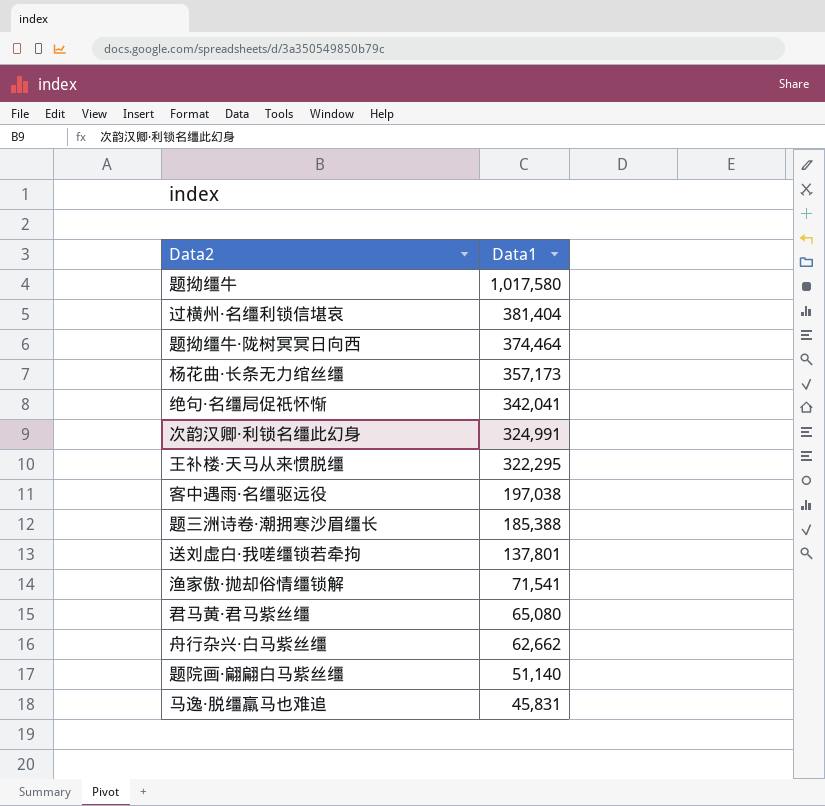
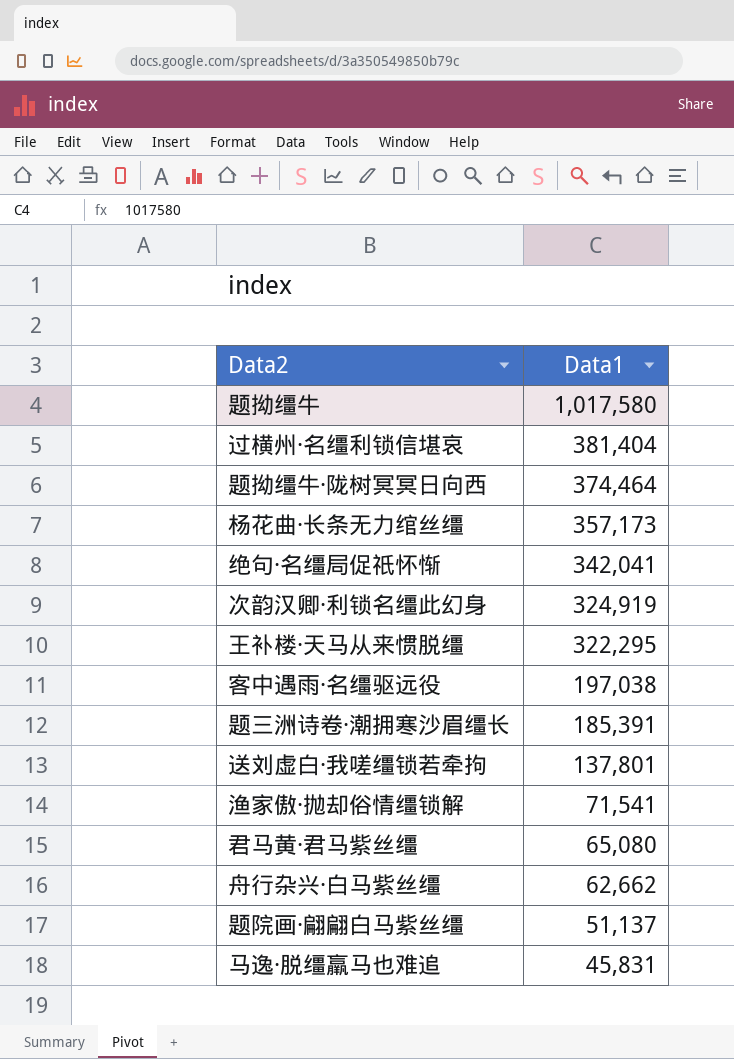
次韵汉卿·利锁名缰此幻身 | Data1: 324,991 -> 324,919
题三洲诗卷·潮拥寒沙眉缰长 | Data1: 185,388 -> 185,391
题院画·翩翩白马紫丝缰 | Data1: 51,140 -> 51,137

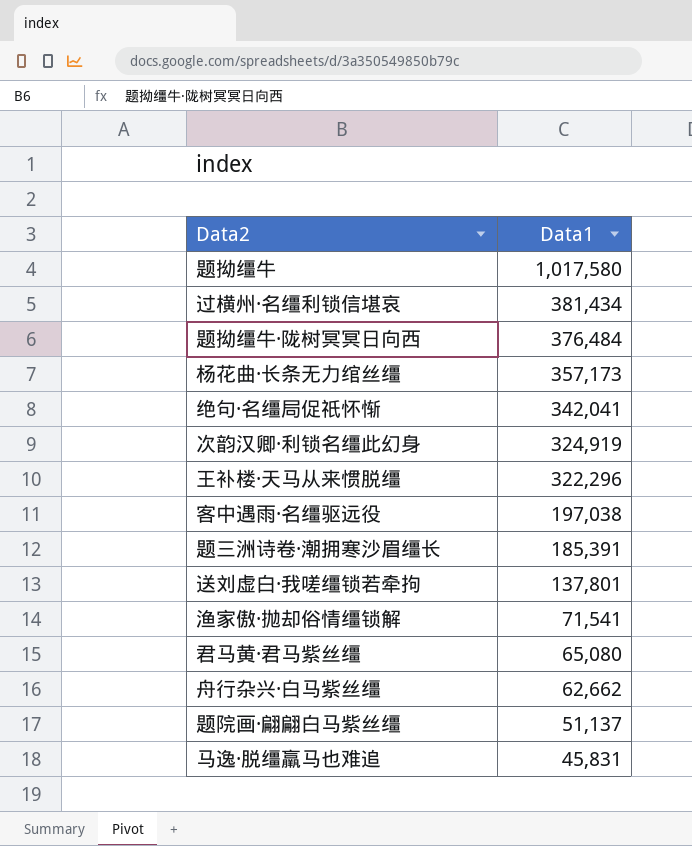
过横州·名缰利锁信堪哀 | Data1: 381,404 -> 381,434
题拗缰牛·陇树冥冥日向西 | Data1: 374,464 -> 376,484
王补楼·天马从来惯脱缰 | Data1: 322,295 -> 322,296

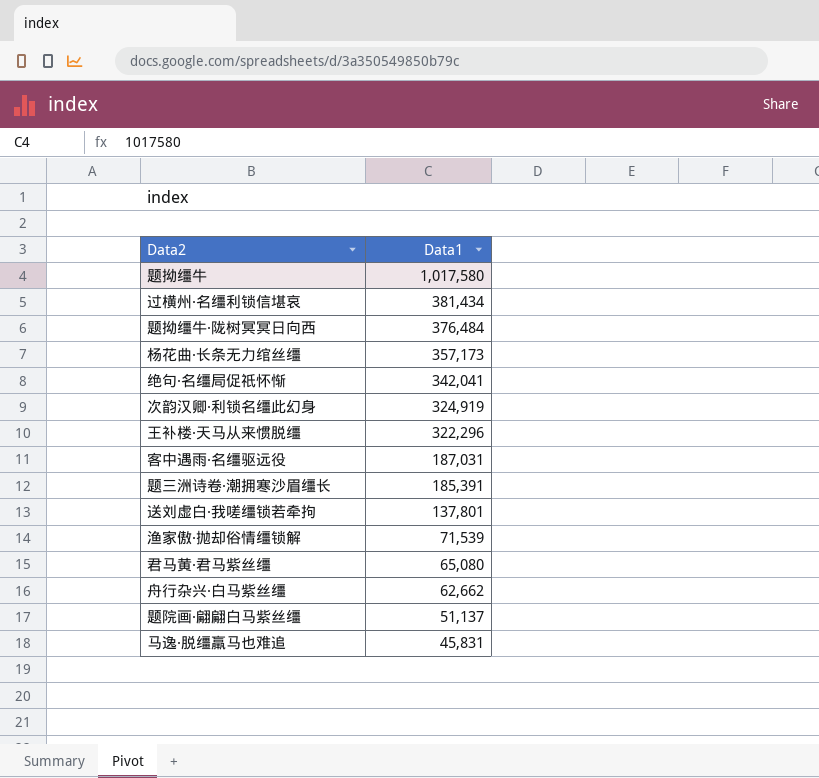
客中遇雨·名缰驱远役 | Data1: 197,038 -> 187,031
渔家傲·抛却俗情缰锁解 | Data1: 71,541 -> 71,539

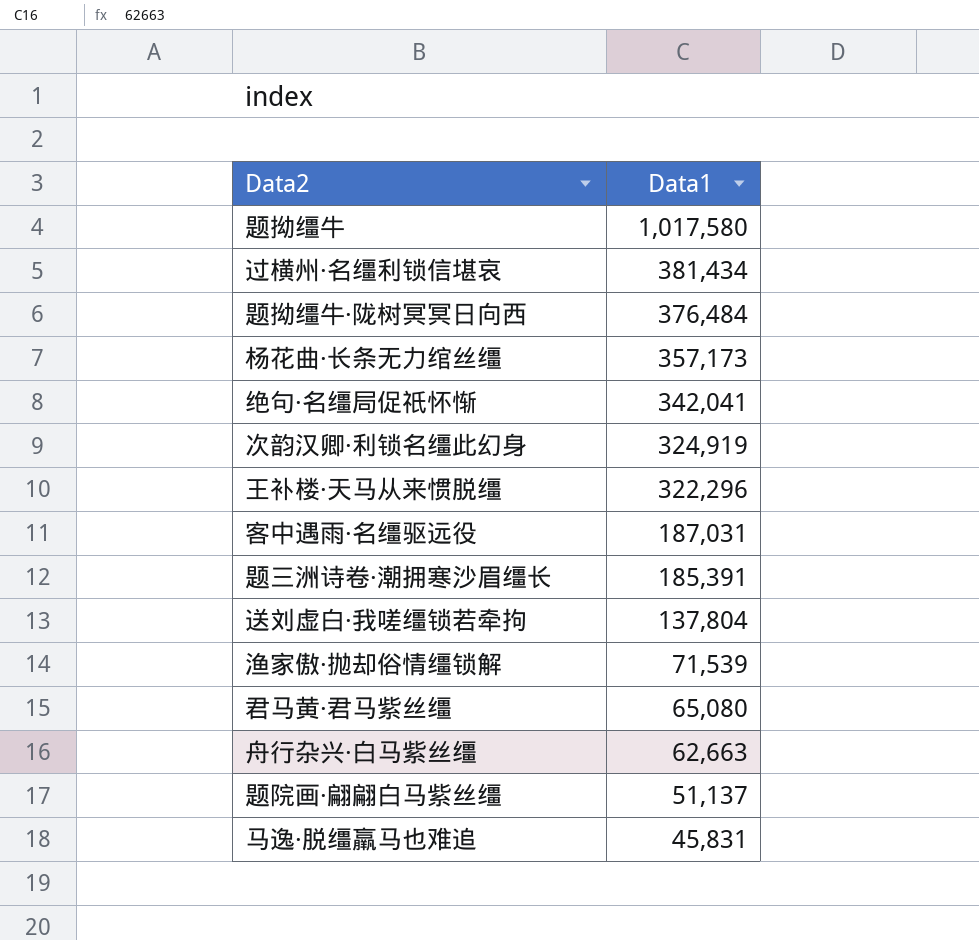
送刘虚白·我嗟缰锁若牵拘 | Data1: 137,801 -> 137,804
舟行杂兴·白马紫丝缰 | Data1: 62,662 -> 62,663

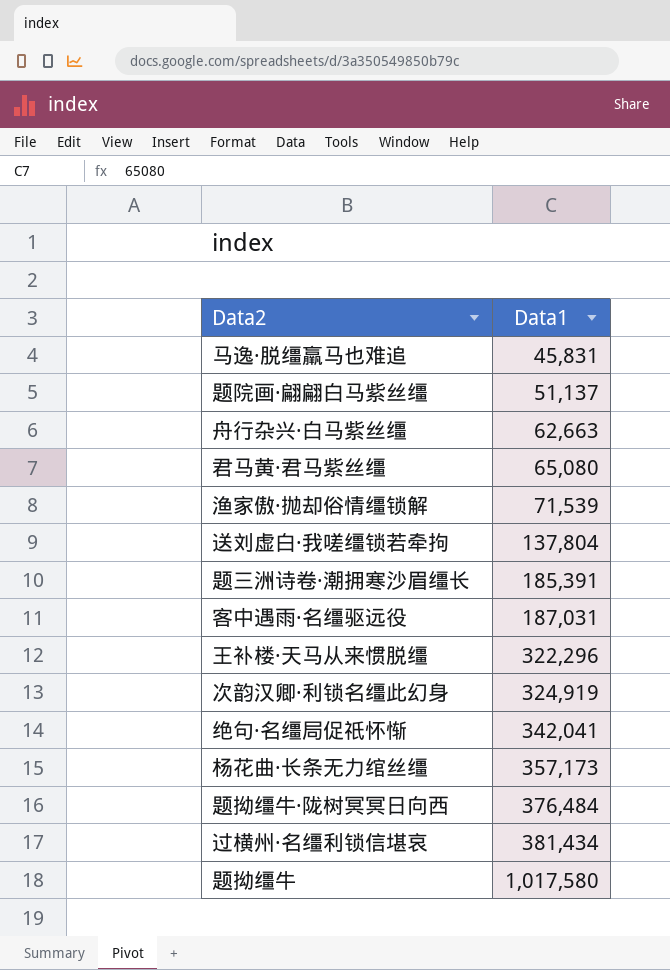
row order: Data1 descending -> Data1 ascending

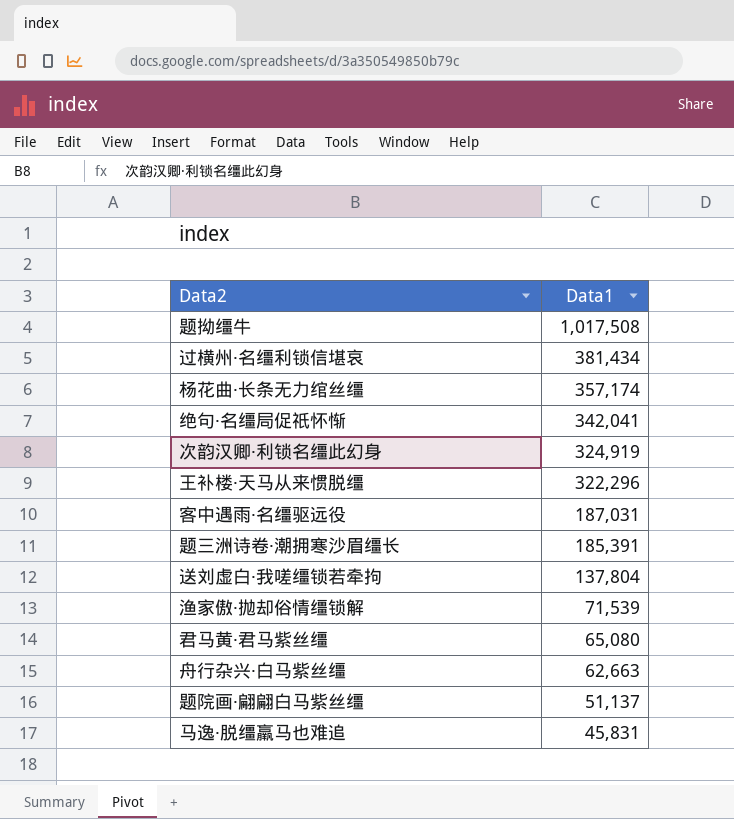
row order: Data1 ascending -> Data1 descending
row 题拗缰牛·陇树冥冥日向西: 376,484 -> none
题拗缰牛 | Data1: 1,017,580 -> 1,017,508
杨花曲·长条无力绾丝缰 | Data1: 357,173 -> 357,174

